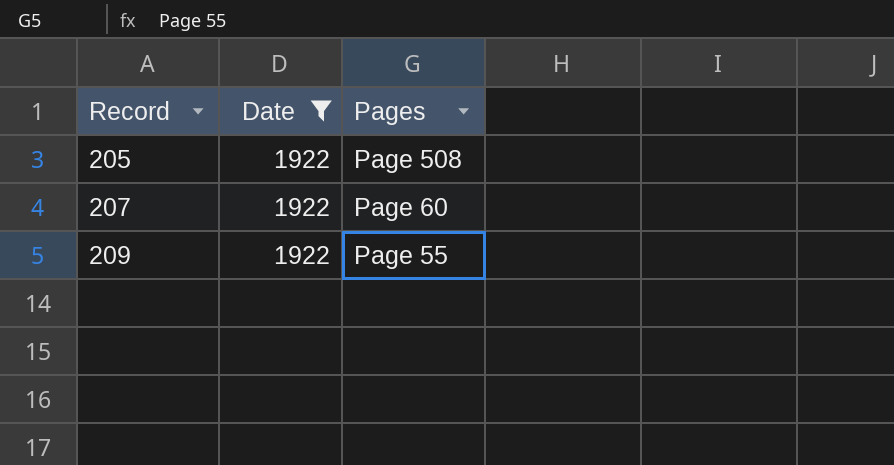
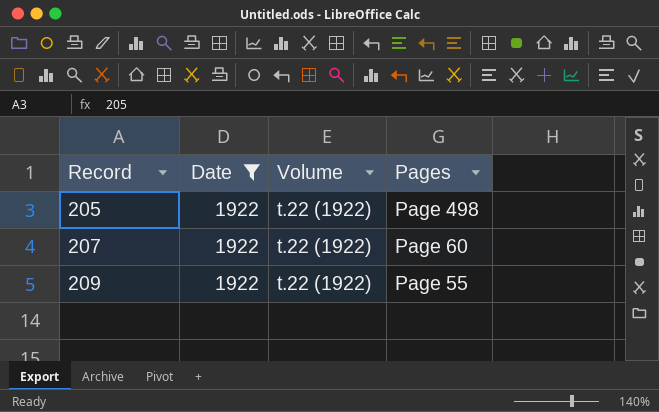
column Volume | position: none -> 3
205 | Pages: Page 508 -> Page 498

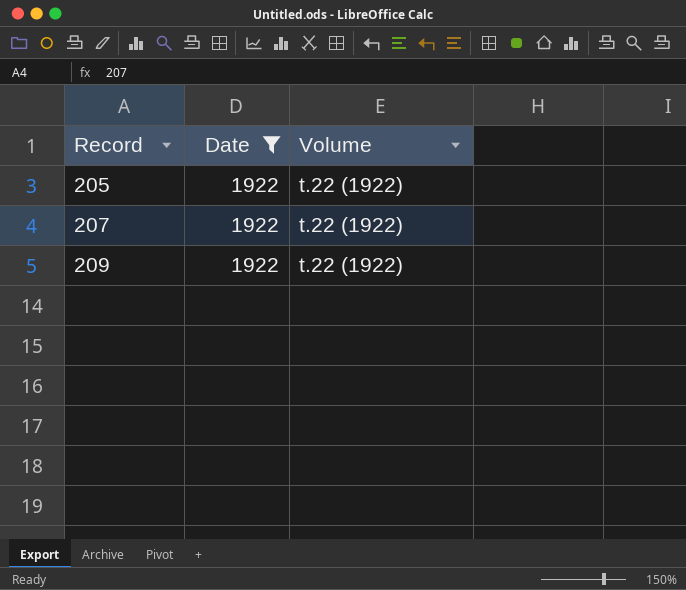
column Pages | position: 4 -> none

